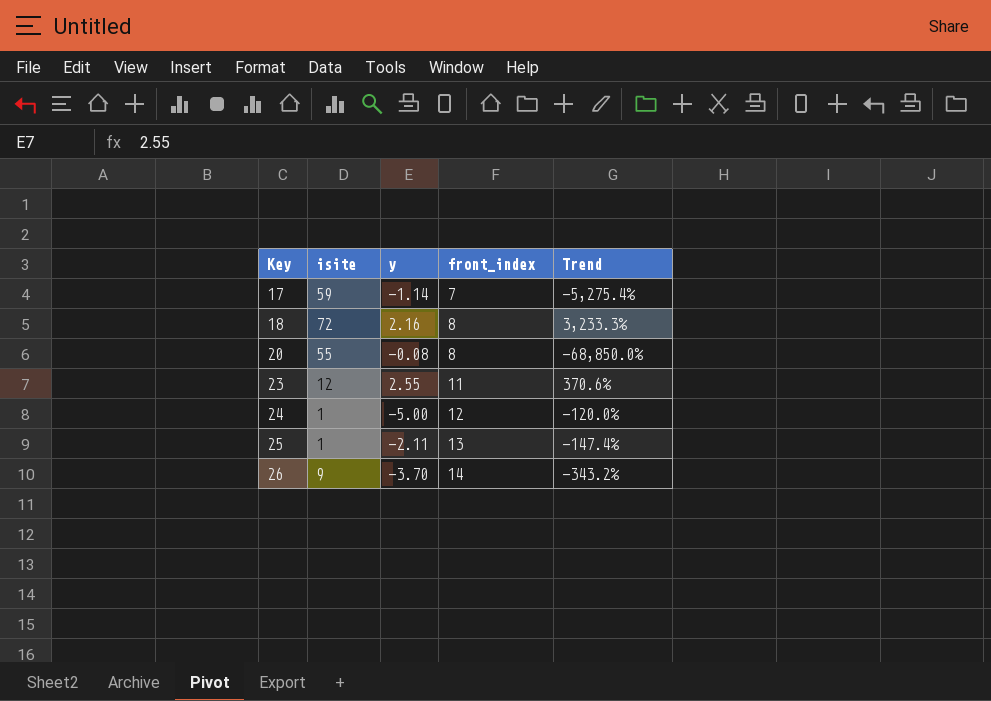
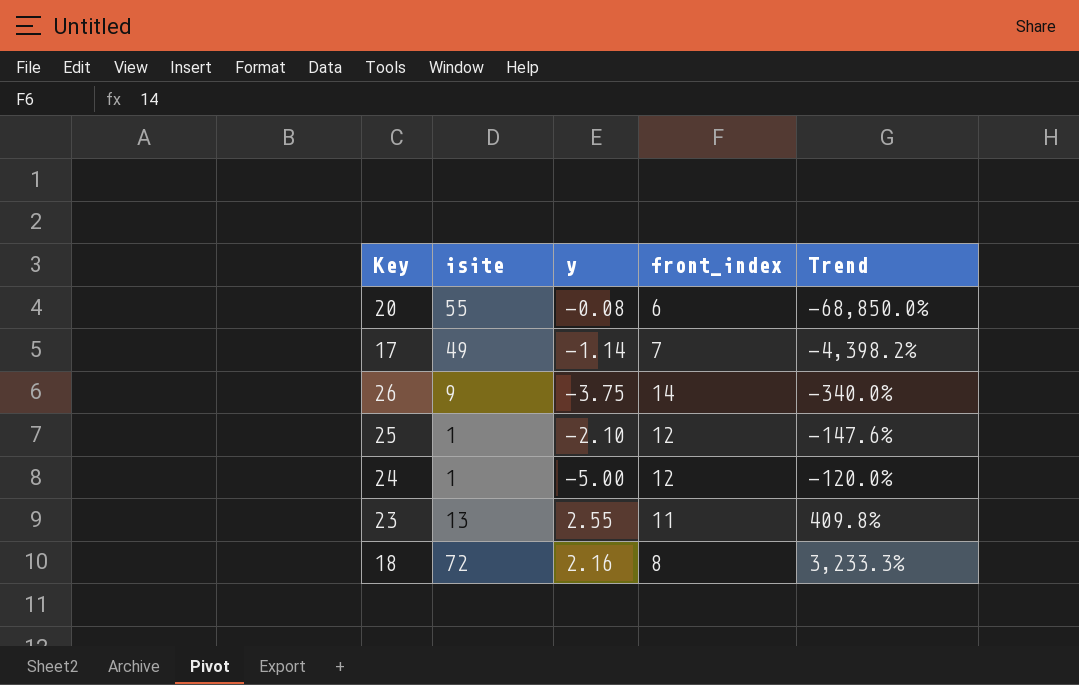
row order: Key ascending -> Trend ascending
20 | front_index: 8 -> 6
17 | isite: 59 -> 49
17 | Trend: -5,275.4% -> -4,398.2%
26 | y: -3.70 -> -3.75
26 | Trend: -343.2% -> -340.0%
25 | y: -2.11 -> -2.10
25 | front_index: 13 -> 12
25 | Trend: -147.4% -> -147.6%
23 | isite: 12 -> 13
23 | Trend: 370.6% -> 409.8%

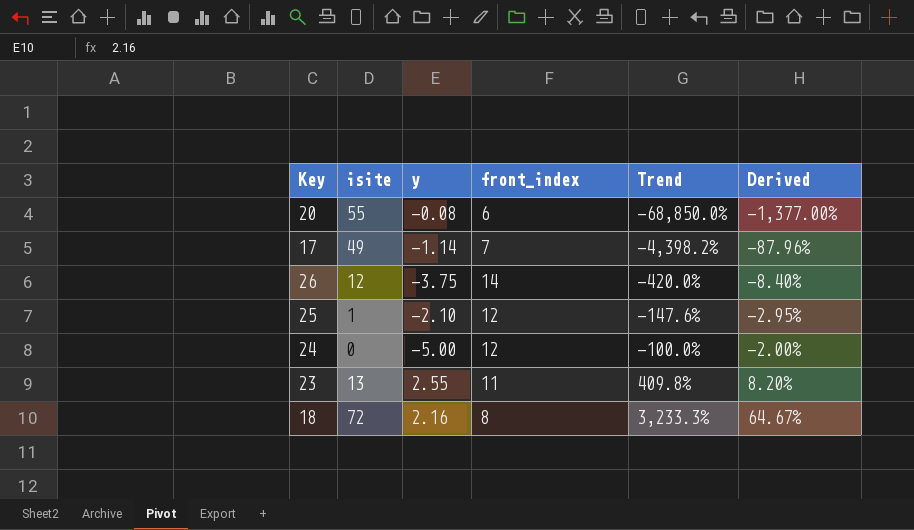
column Derived | formula: none -> [Trend] * 0.02
26 | isite: 9 -> 12
26 | Trend: -340.0% -> -420.0%
24 | isite: 1 -> 0
24 | Trend: -120.0% -> -100.0%

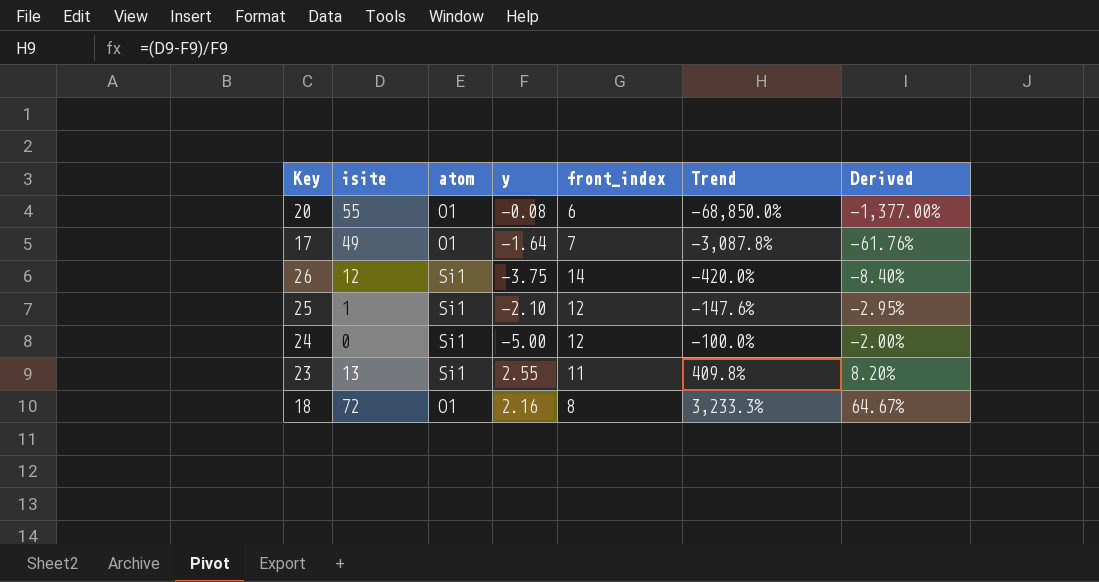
column atom | position: none -> 3
17 | y: -1.14 -> -1.64
17 | Trend: -4,398.2% -> -3,087.8%
17 | Derived: -87.96% -> -61.76%

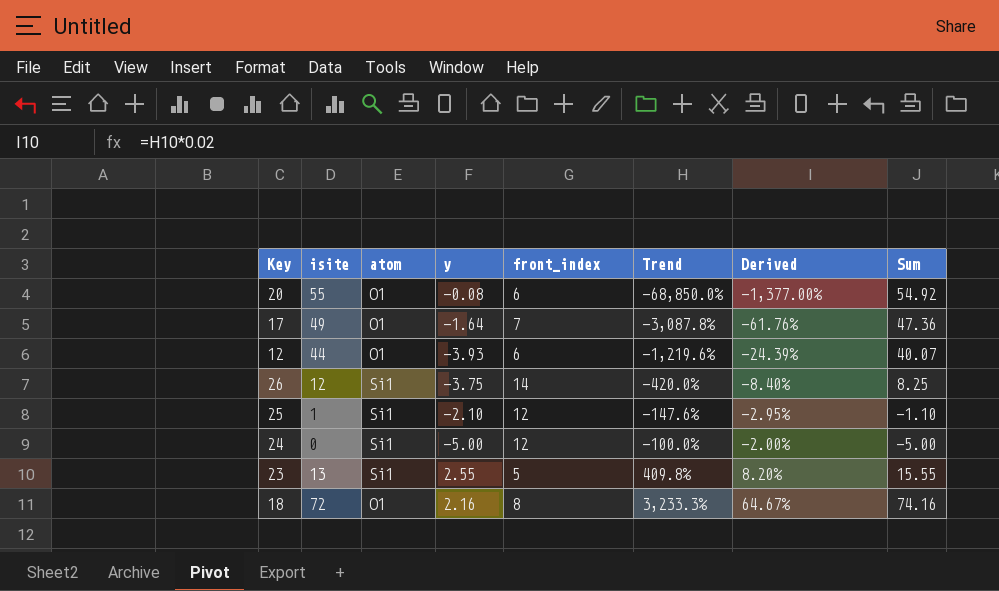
column Sum | formula: none -> [isite] + [y]
row 12: none -> 44 | O1 | -3.93 | 6 | -1,219.6% | -24.39% | 40.07
23 | front_index: 11 -> 5

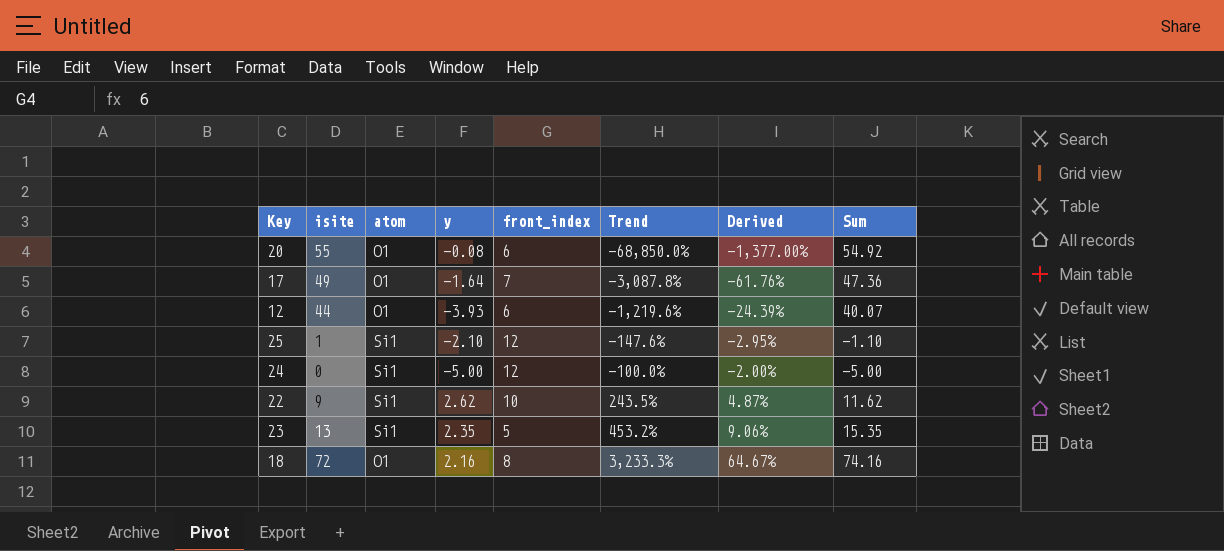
row 26: 12 | Si1 | -3.75 | 14 | -420.0% | -8.40% | 8.25 -> none
row 22: none -> 9 | Si1 | 2.62 | 10 | 243.5% | 4.87% | 11.62
23 | y: 2.55 -> 2.35
23 | Trend: 409.8% -> 453.2%
23 | Derived: 8.20% -> 9.06%
23 | Sum: 15.55 -> 15.35

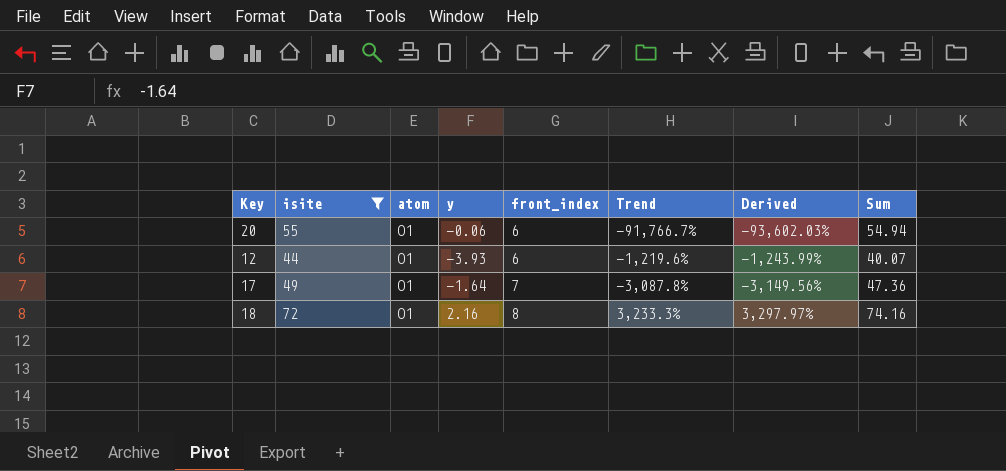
filter: none -> isite >= 44
row order: Trend ascending -> front_index ascending
column Derived | formula: [Trend] * 0.02 -> [Trend] * 1.02
20 | y: -0.08 -> -0.06
20 | Trend: -68,850.0% -> -91,766.7%
20 | Sum: 54.92 -> 54.94

